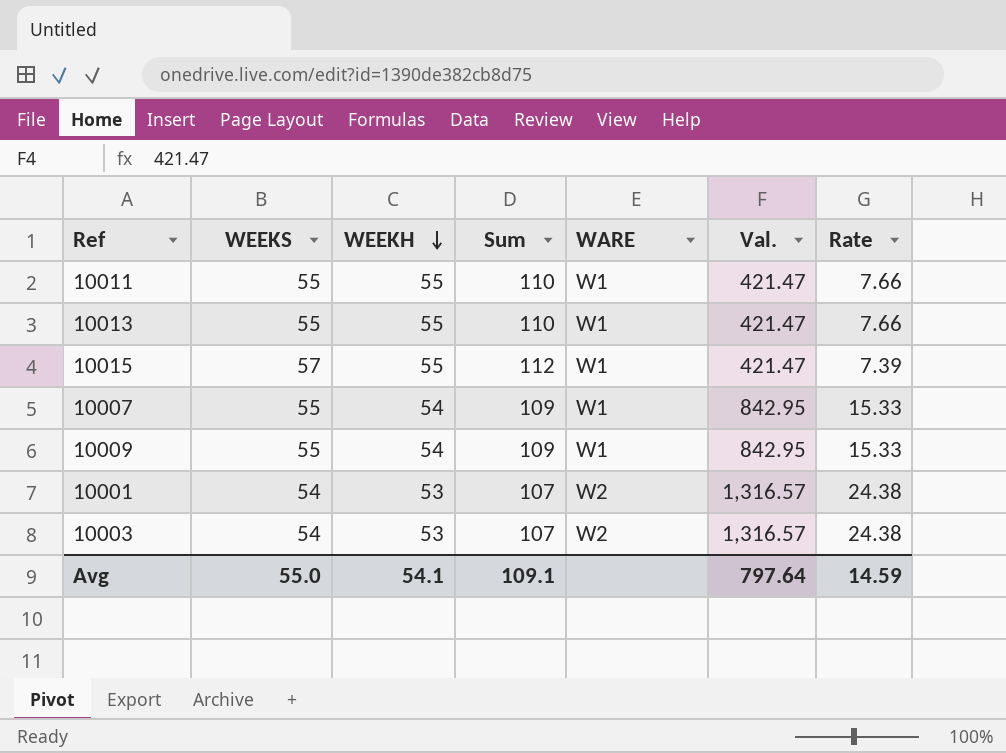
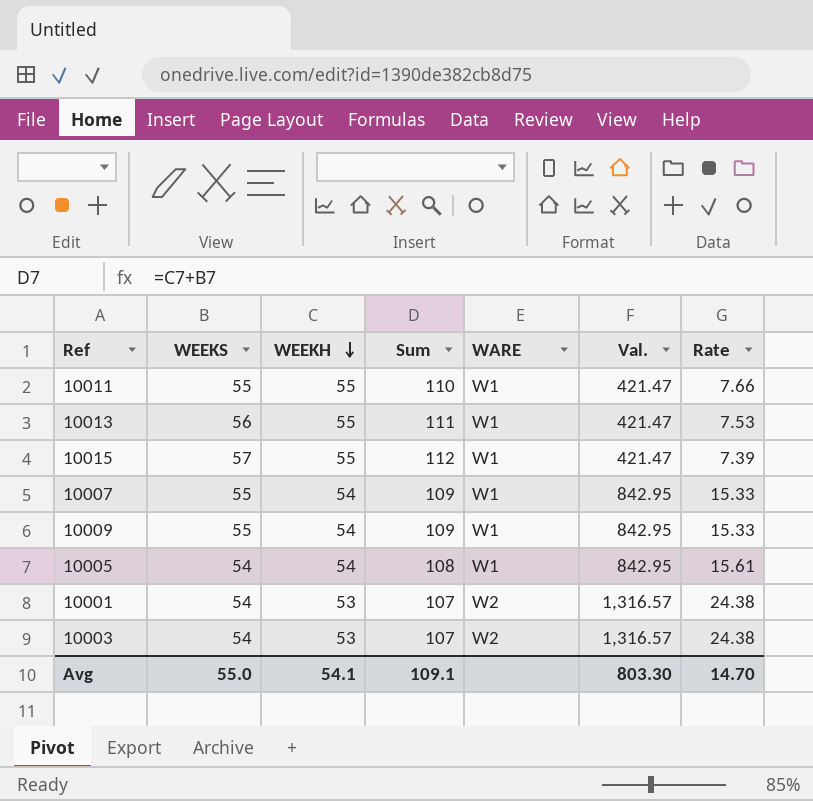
10013 | WEEKS: 55 -> 56
10013 | Sum: 110 -> 111
10013 | Rate: 7.66 -> 7.53
row 10005: none -> 54 | 54 | 108 | W1 | 842.95 | 15.61
Avg | Val.: 797.64 -> 803.30
Avg | Rate: 14.59 -> 14.70

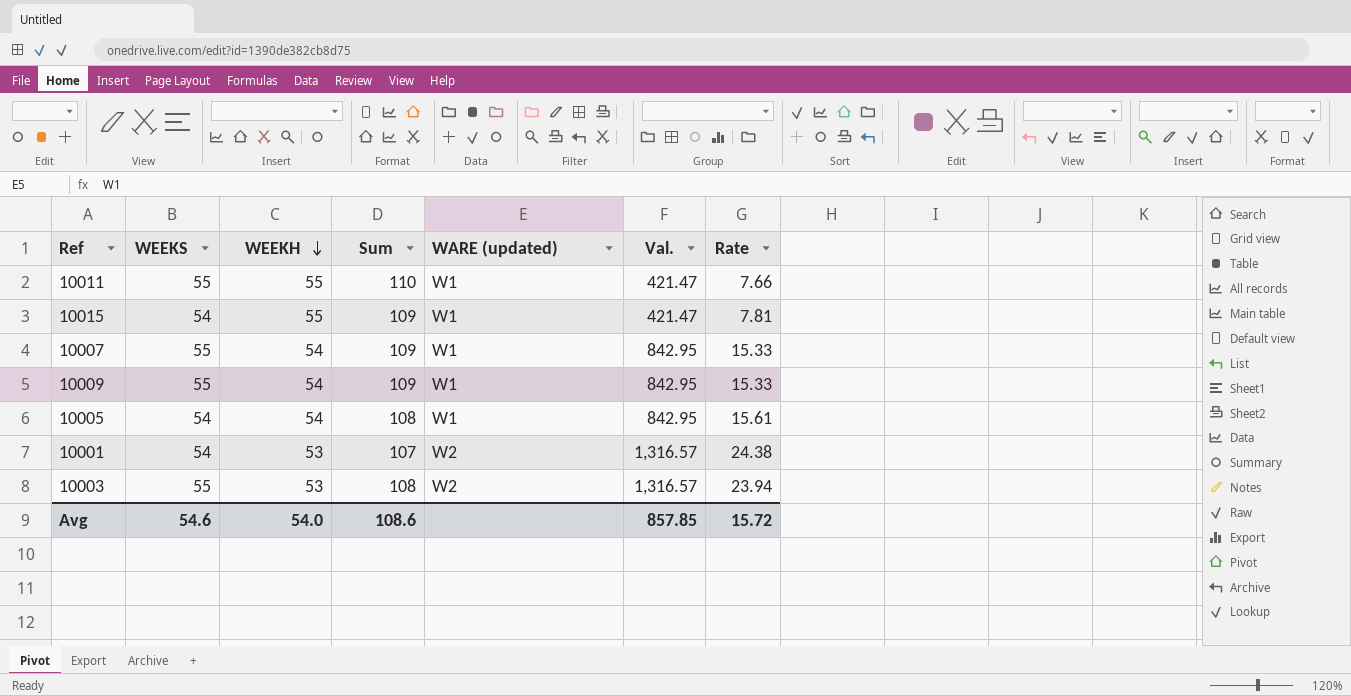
column name: WARE -> WARE (updated)
row 10013: 56 | 55 | 111 | W1 | 421.47 | 7.53 -> none
10015 | WEEKS: 57 -> 54
10015 | Sum: 112 -> 109
10015 | Rate: 7.39 -> 7.81
10003 | WEEKS: 54 -> 55
10003 | Sum: 107 -> 108
10003 | Rate: 24.38 -> 23.94
Avg | WEEKS: 55.0 -> 54.6
Avg | WEEKH: 54.1 -> 54.0
Avg | Sum: 109.1 -> 108.6
Avg | Val.: 803.30 -> 857.85
Avg | Rate: 14.70 -> 15.72

